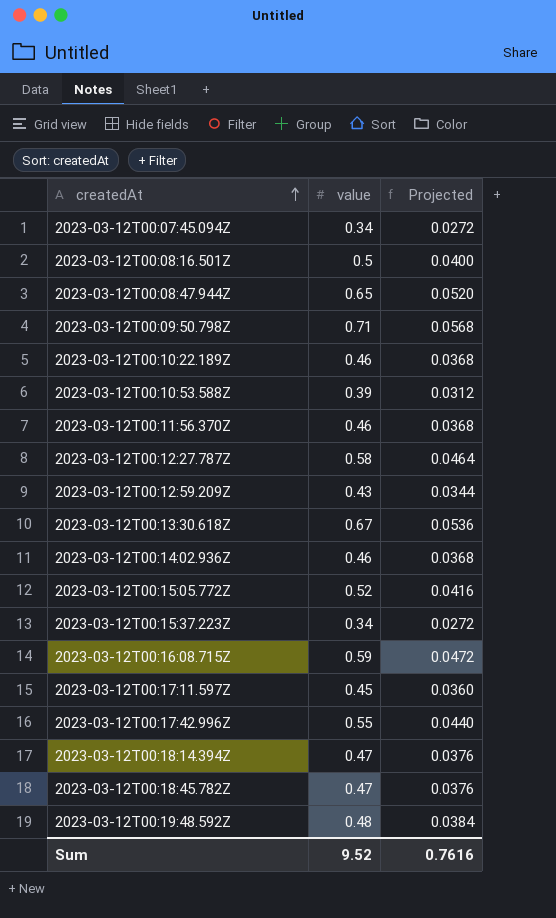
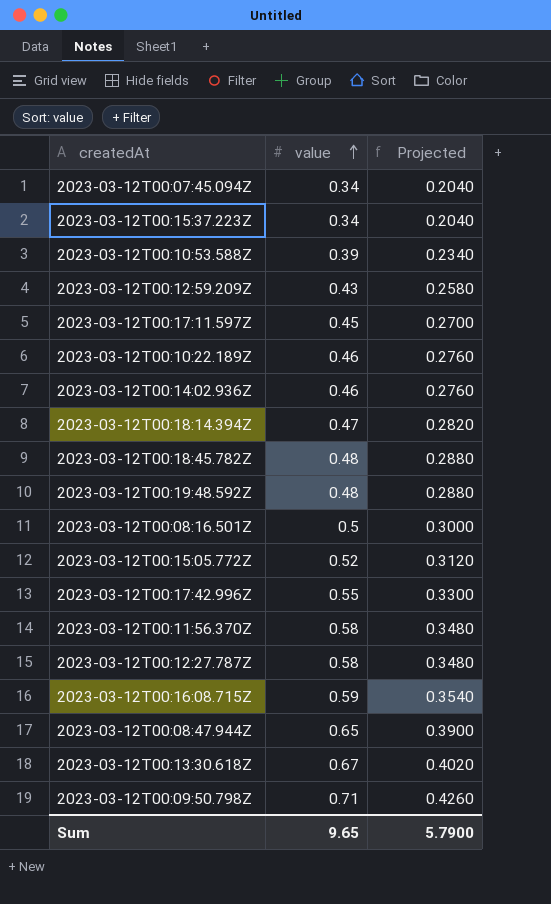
row order: createdAt ascending -> value ascending
column Projected | formula: [value] * 0.08 -> [value] * 0.6
2023-03-12T00:18:45.782Z | value: 0.47 -> 0.48
2023-03-12T00:11:56.370Z | value: 0.46 -> 0.58
Sum | value: 9.52 -> 9.65
Sum | Projected: 0.7616 -> 5.7900

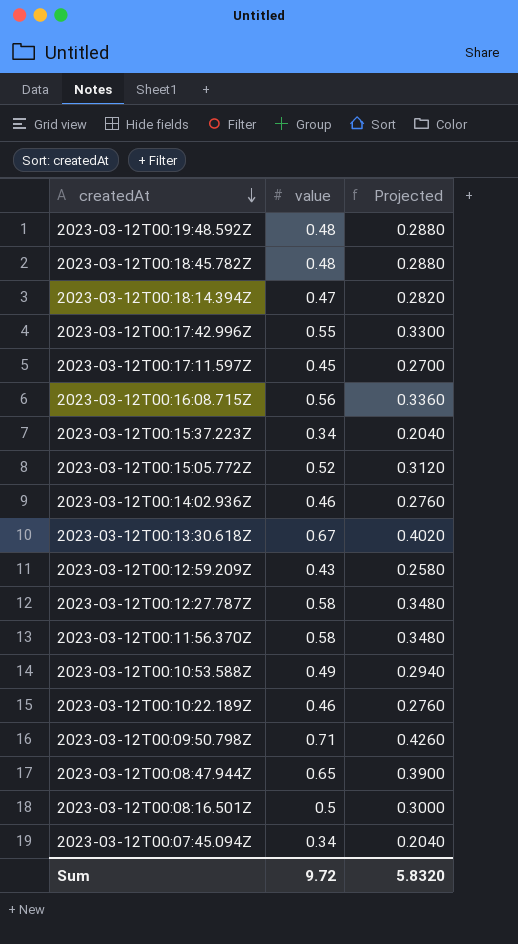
row order: value ascending -> createdAt descending
2023-03-12T00:16:08.715Z | value: 0.59 -> 0.56
2023-03-12T00:16:08.715Z | Projected: 0.3540 -> 0.3360
2023-03-12T00:10:53.588Z | value: 0.39 -> 0.49
2023-03-12T00:10:53.588Z | Projected: 0.2340 -> 0.2940
Sum | value: 9.65 -> 9.72
Sum | Projected: 5.7900 -> 5.8320

